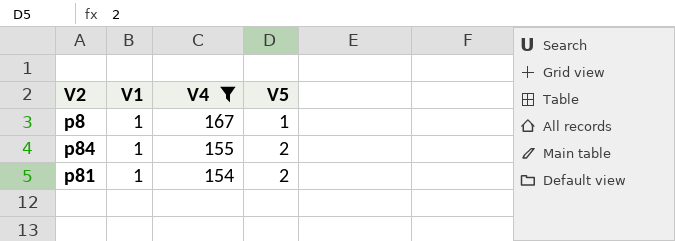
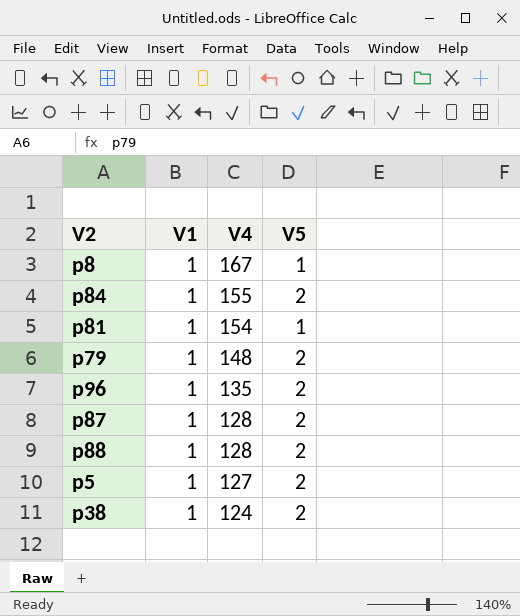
filter: V4 >= 154 -> none
p81 | V5: 2 -> 1

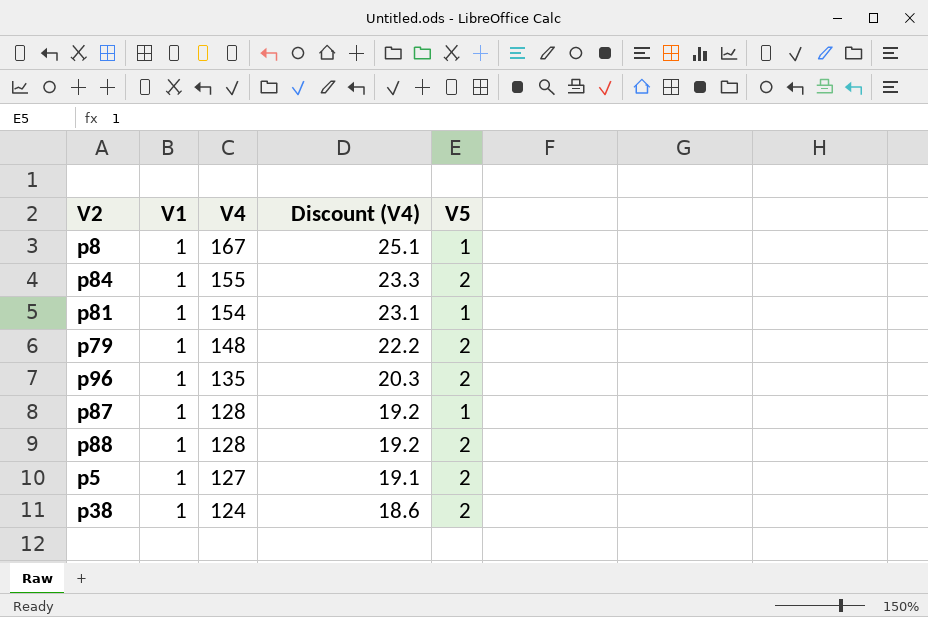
column Discount (V4) | formula: none -> [V4] * 0.15
p87 | V5: 2 -> 1

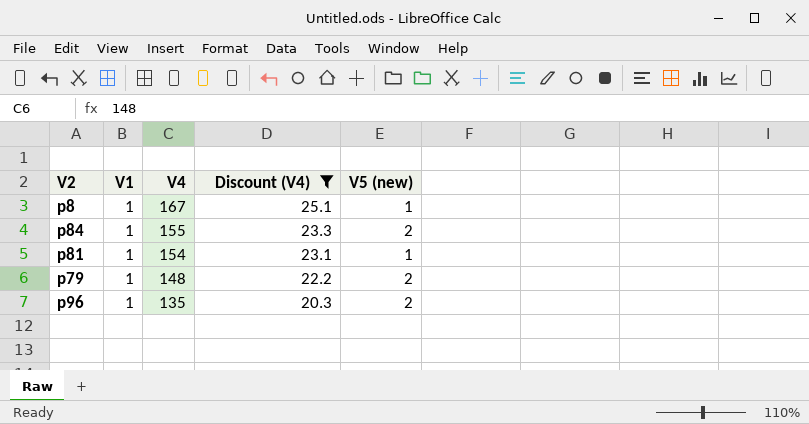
filter: none -> Discount (V4) >= 20.3
column name: V5 -> V5 (new)

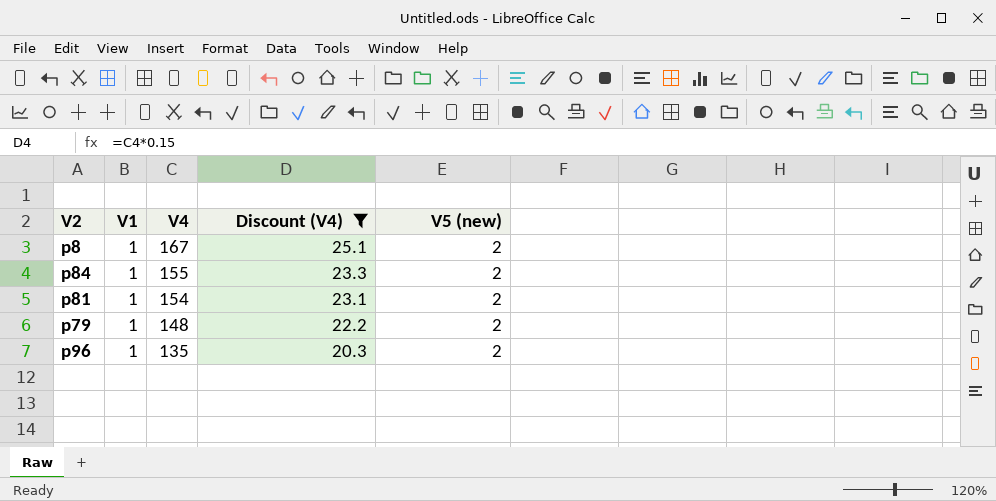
p8 | V5 (new): 1 -> 2
p81 | V5 (new): 1 -> 2

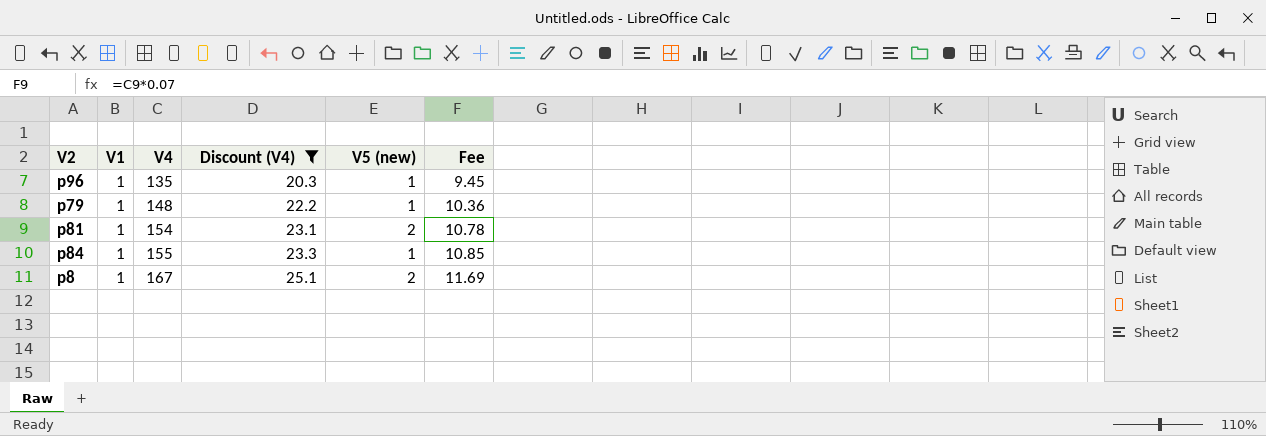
row order: V4 descending -> V4 ascending
column Fee | formula: none -> [V4] * 0.07
p96 | V5 (new): 2 -> 1
p79 | V5 (new): 2 -> 1
p84 | V5 (new): 2 -> 1

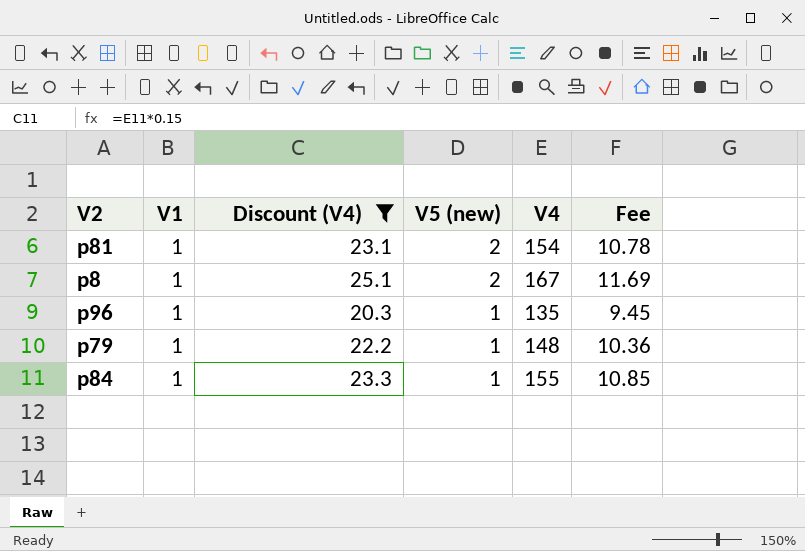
row order: V4 ascending -> V5 (new) descending
column V4 | position: 3 -> 5

